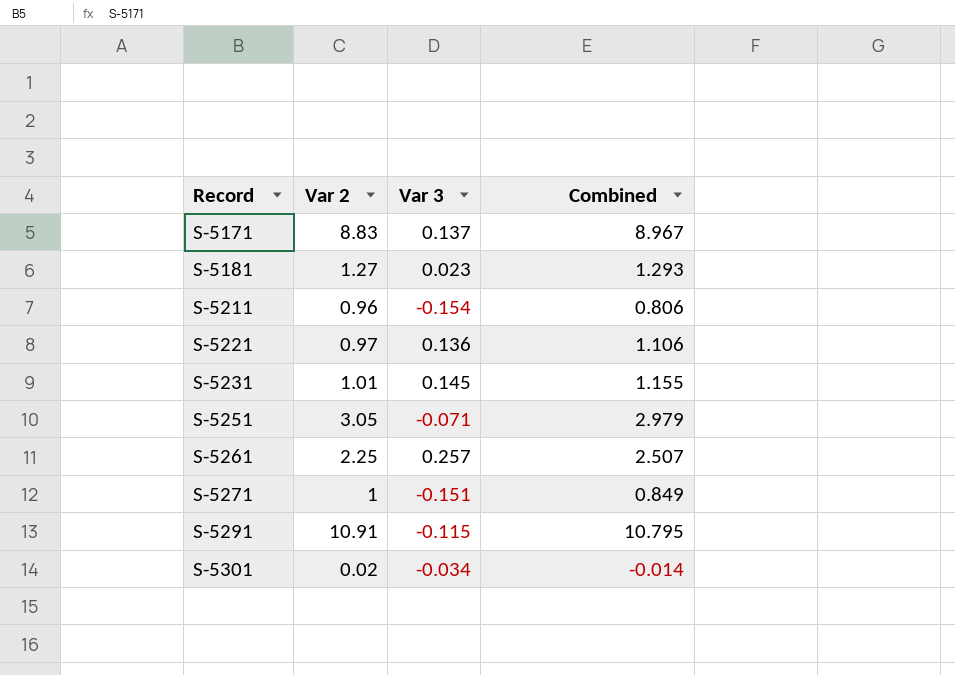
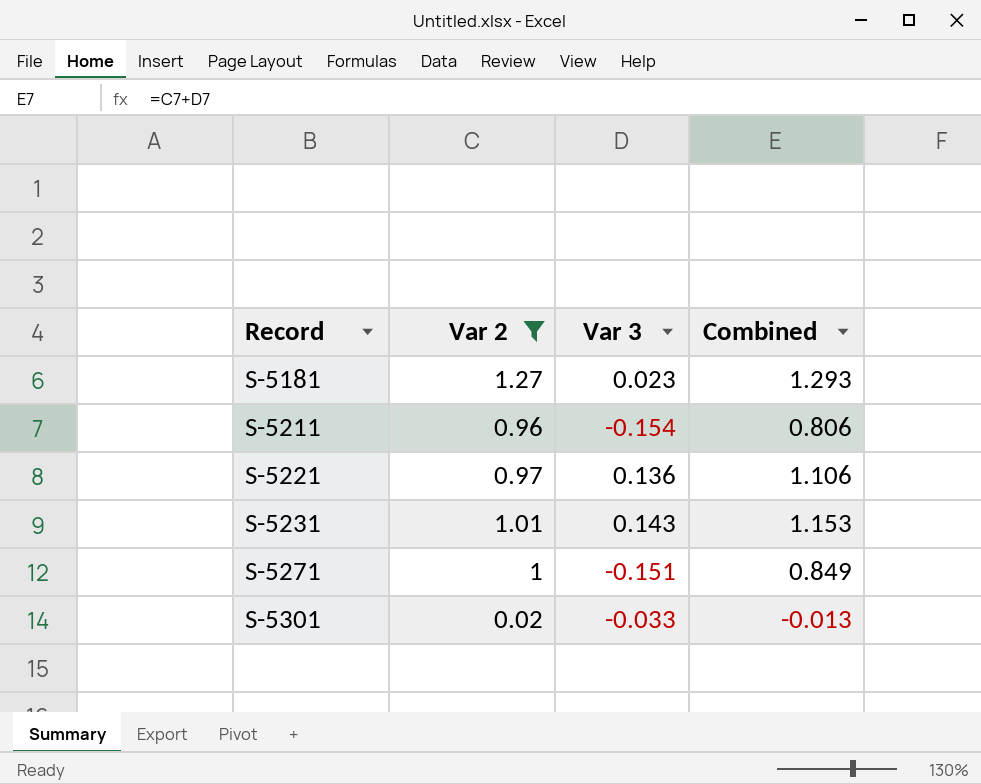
filter: none -> Var 2 <= 1.27
S-5231 | Var 3: 0.145 -> 0.143
S-5231 | Combined: 1.155 -> 1.153
S-5301 | Var 3: -0.034 -> -0.033
S-5301 | Combined: -0.014 -> -0.013

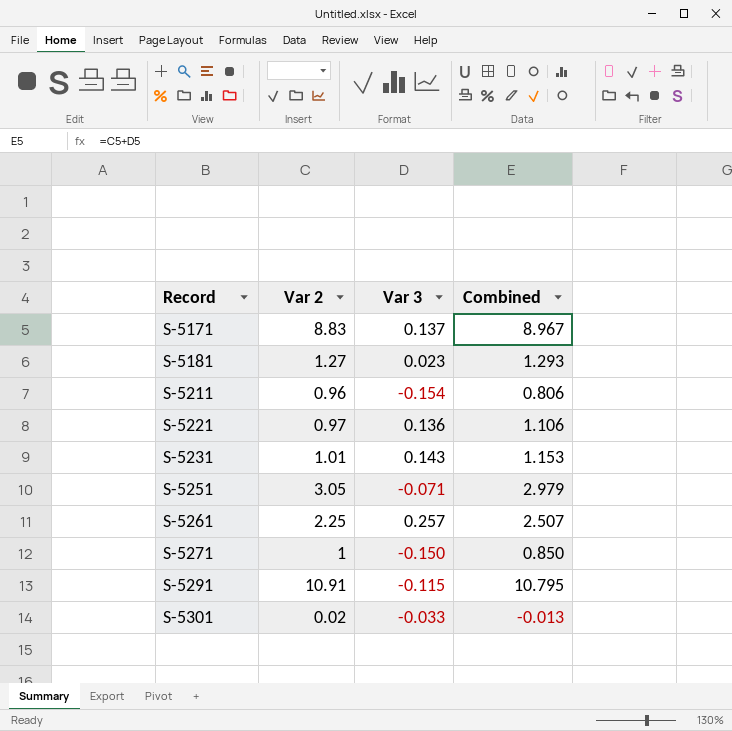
filter: Var 2 <= 1.27 -> none
S-5271 | Var 3: -0.151 -> -0.150
S-5271 | Combined: 0.849 -> 0.850

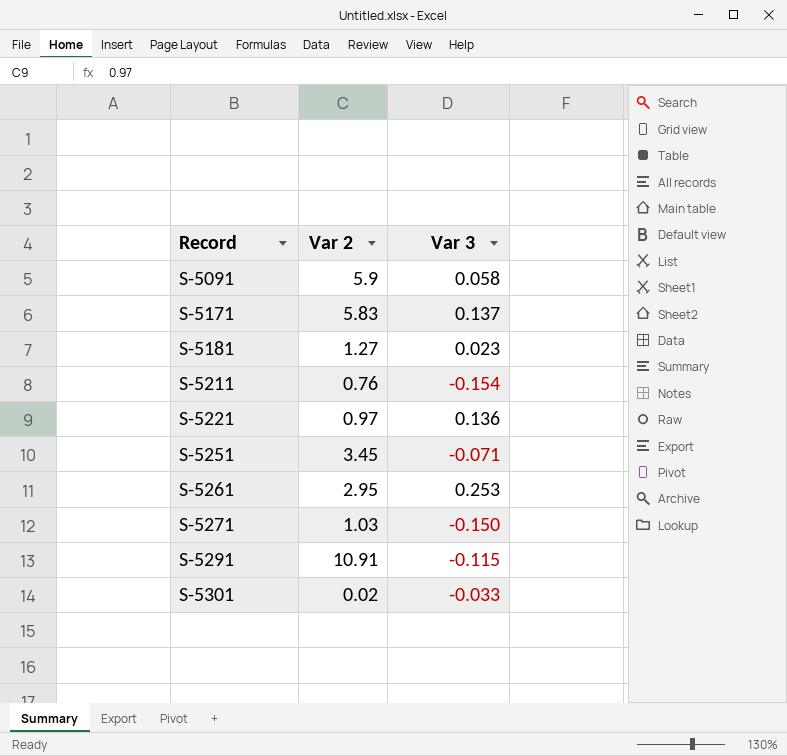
column Combined | formula: [Var 2] + [Var 3] -> none
row S-5231: 1.01 | 0.143 | 1.153 -> none
row S-5091: none -> 5.9 | 0.058
S-5171 | Var 2: 8.83 -> 5.83
S-5211 | Var 2: 0.96 -> 0.76
S-5251 | Var 2: 3.05 -> 3.45
S-5261 | Var 2: 2.25 -> 2.95
S-5261 | Var 3: 0.257 -> 0.253
S-5271 | Var 2: 1 -> 1.03

